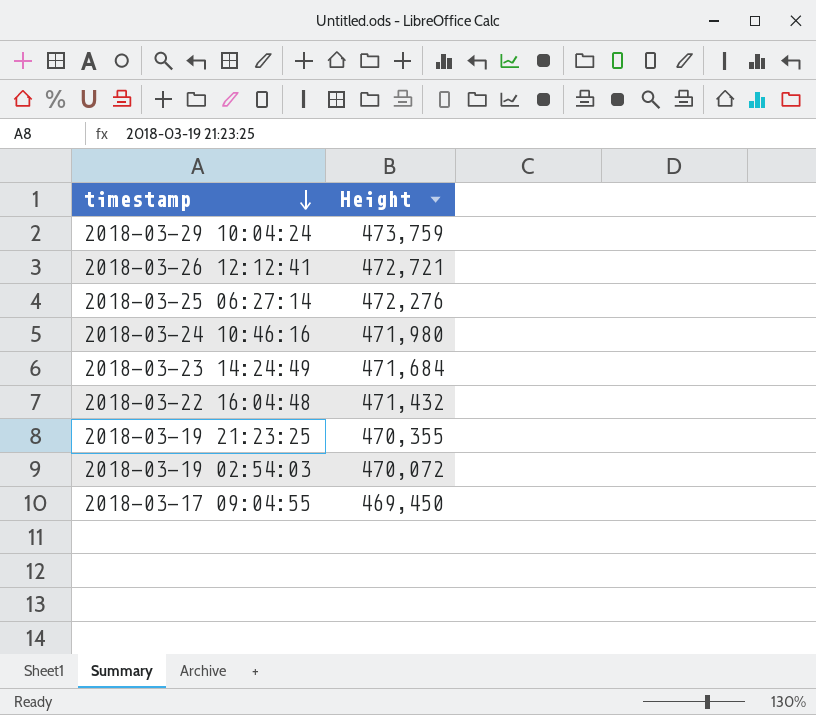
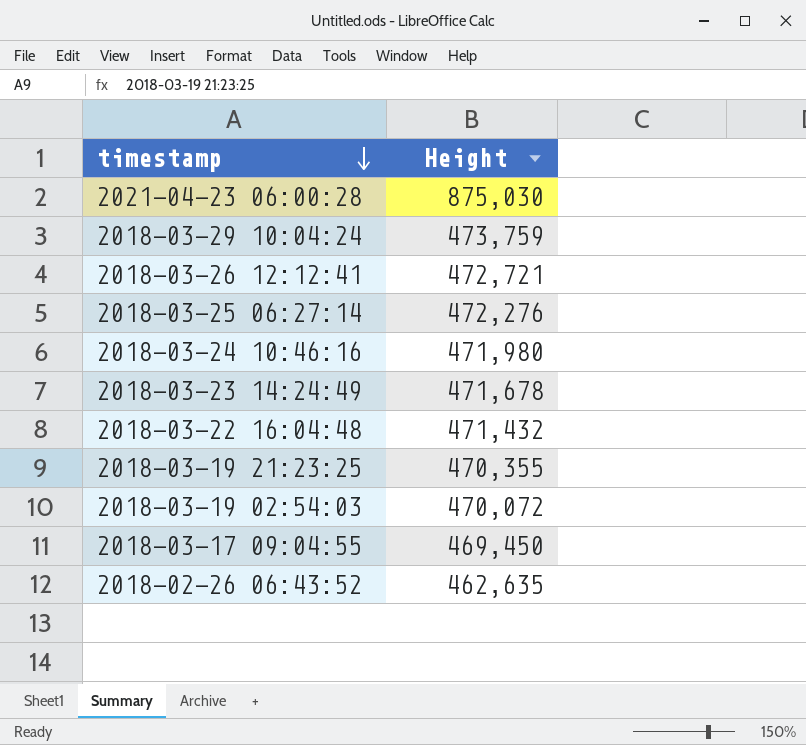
row 2021-04-23 06:00:28: none -> 875,030
2018-03-23 14:24:49 | Height: 471,684 -> 471,678
row 2018-02-26 06:43:52: none -> 462,635

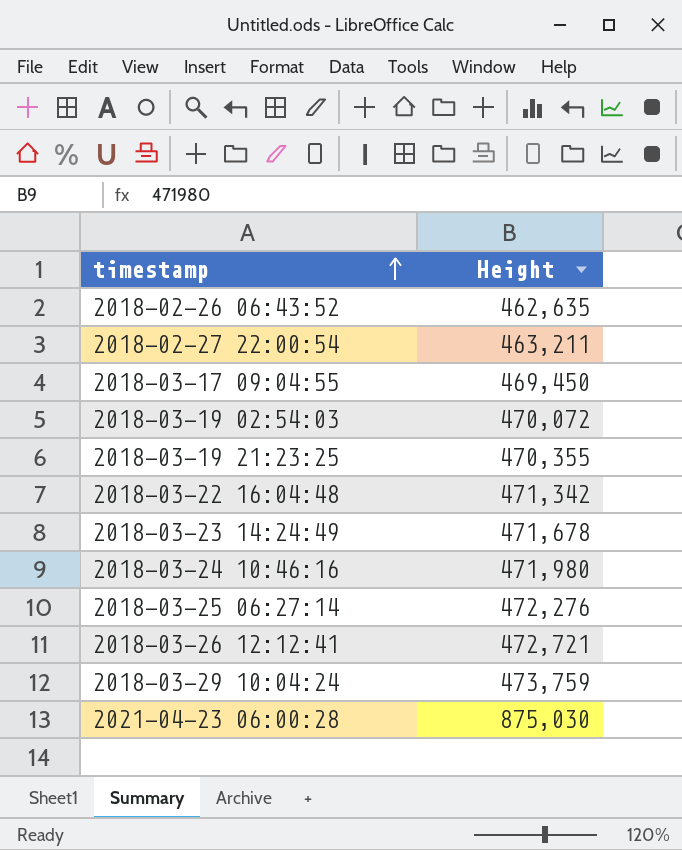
row order: timestamp descending -> timestamp ascending
row 2018-02-27 22:00:54: none -> 463,211
2018-03-22 16:04:48 | Height: 471,432 -> 471,342

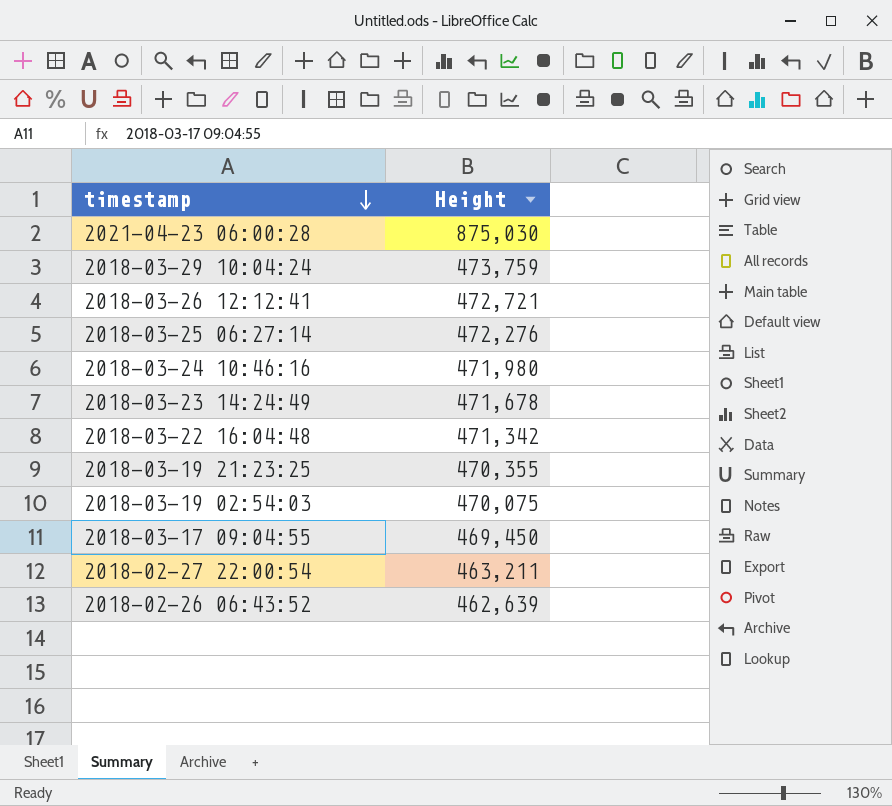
row order: timestamp ascending -> timestamp descending
2018-03-19 02:54:03 | Height: 470,072 -> 470,075
2018-02-26 06:43:52 | Height: 462,635 -> 462,639

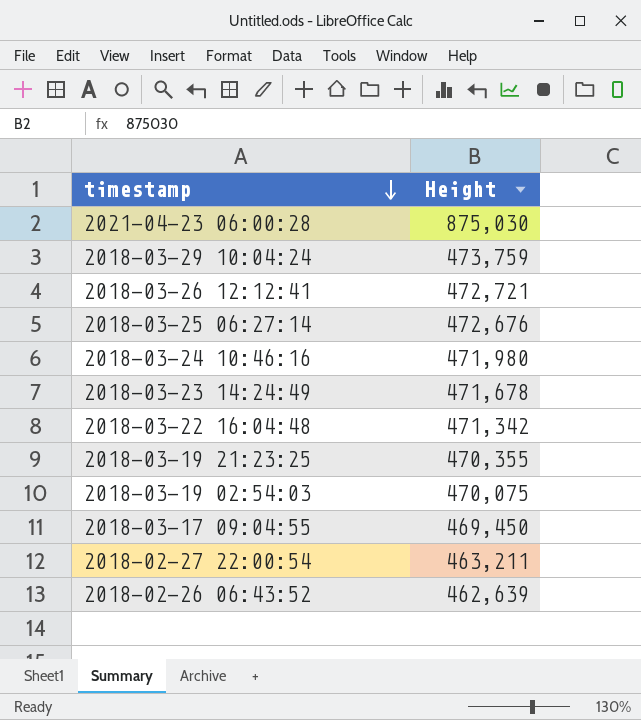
2018-03-25 06:27:14 | Height: 472,276 -> 472,676

